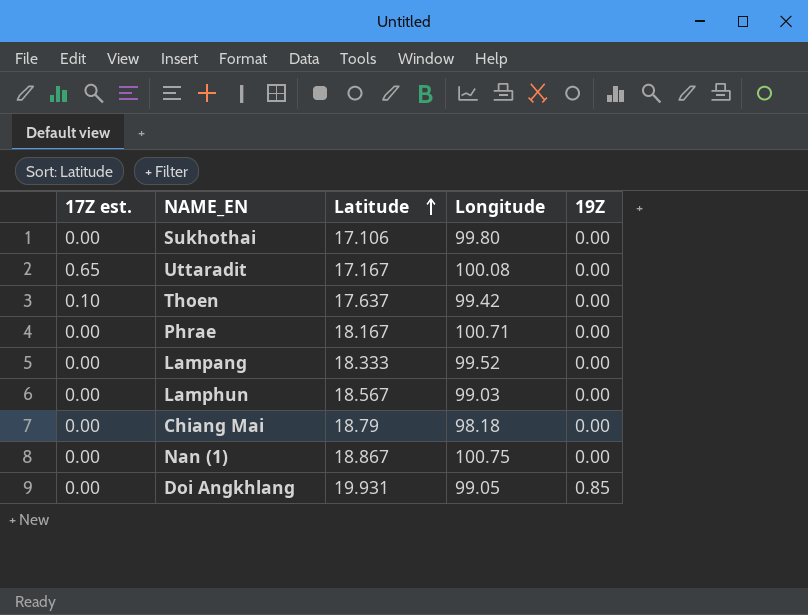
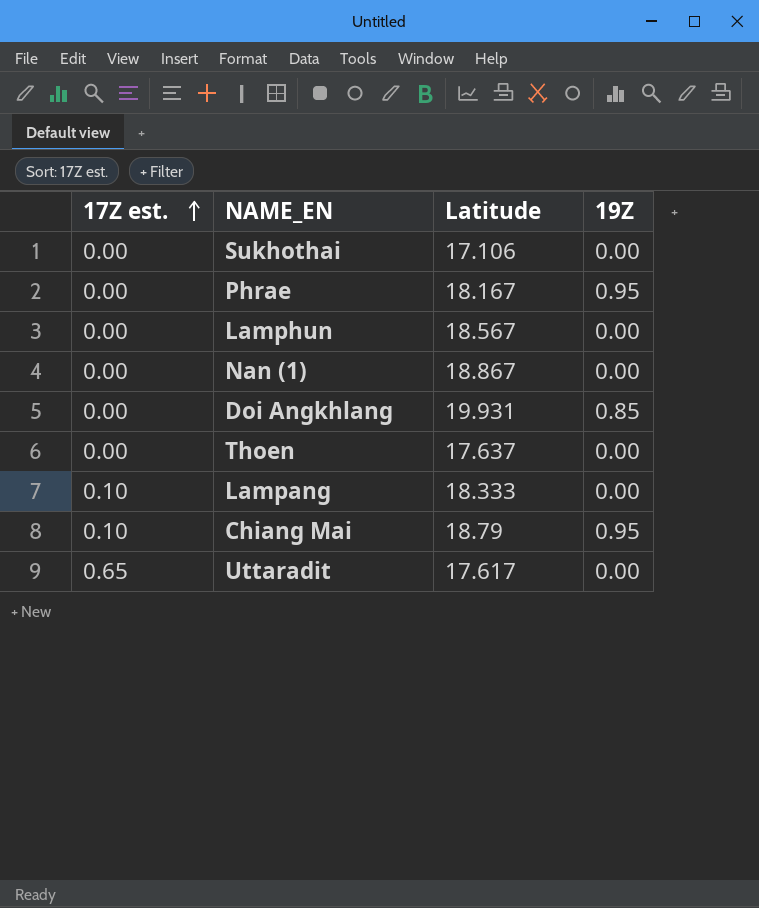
row order: Latitude ascending -> 17Z est. ascending
column Longitude | position: 4 -> none
Phrae | 19Z: 0.00 -> 0.95
Thoen | 17Z est.: 0.10 -> 0.00
Lampang | 17Z est.: 0.00 -> 0.10
Chiang Mai | 17Z est.: 0.00 -> 0.10
Chiang Mai | 19Z: 0.00 -> 0.95
Uttaradit | Latitude: 17.167 -> 17.617

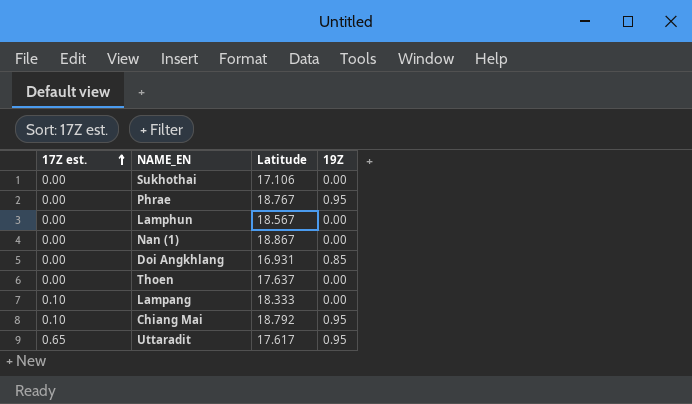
Phrae | Latitude: 18.167 -> 18.767
Doi Angkhlang | Latitude: 19.931 -> 16.931
Chiang Mai | Latitude: 18.79 -> 18.792
Uttaradit | 19Z: 0.00 -> 0.95

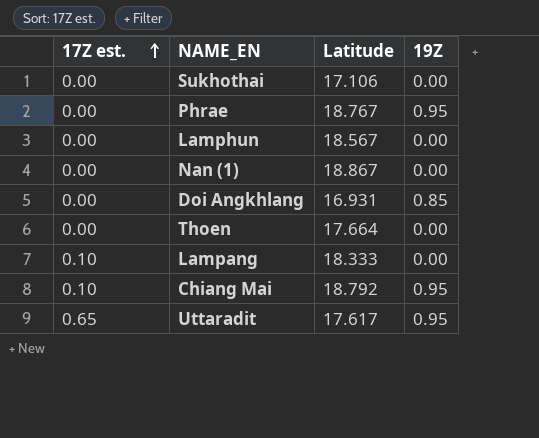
Thoen | Latitude: 17.637 -> 17.664

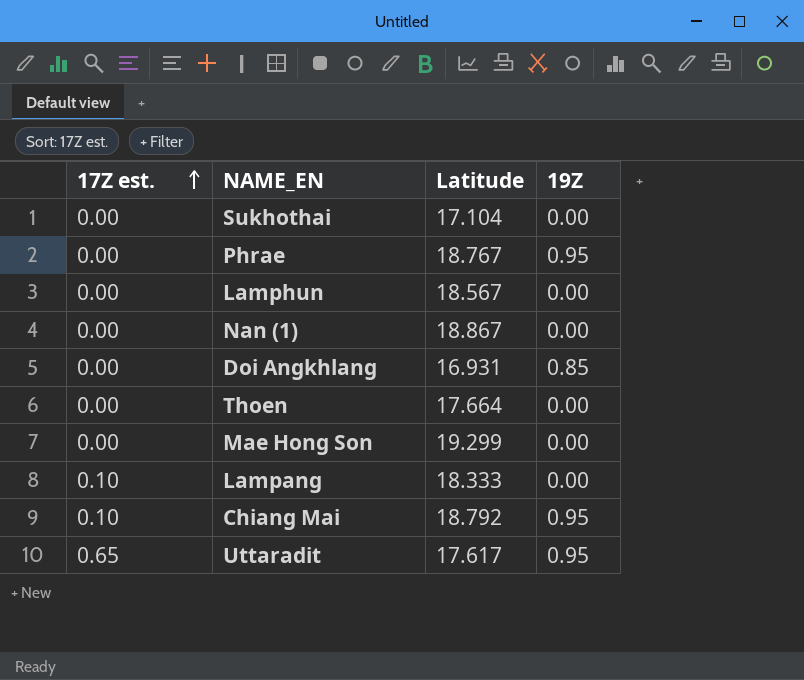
Sukhothai | Latitude: 17.106 -> 17.104
row Mae Hong Son: none -> 0.00 | 19.299 | 0.00

